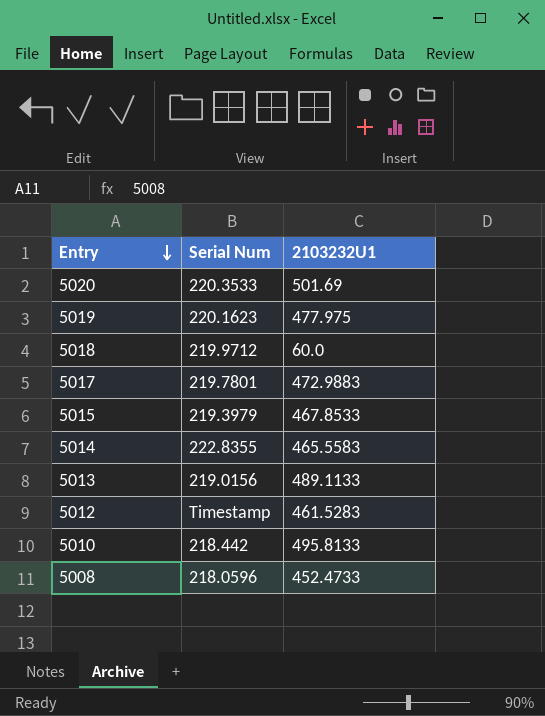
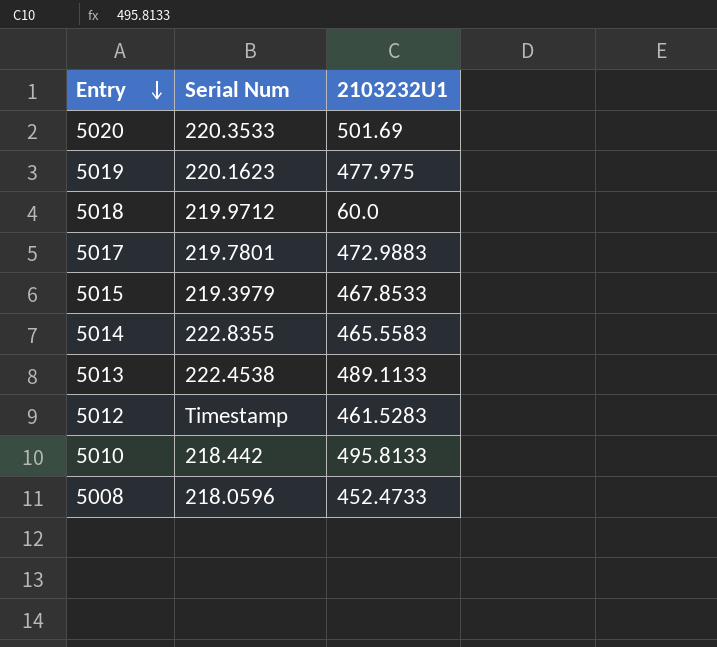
5013 | Serial Num: 219.0156 -> 222.4538

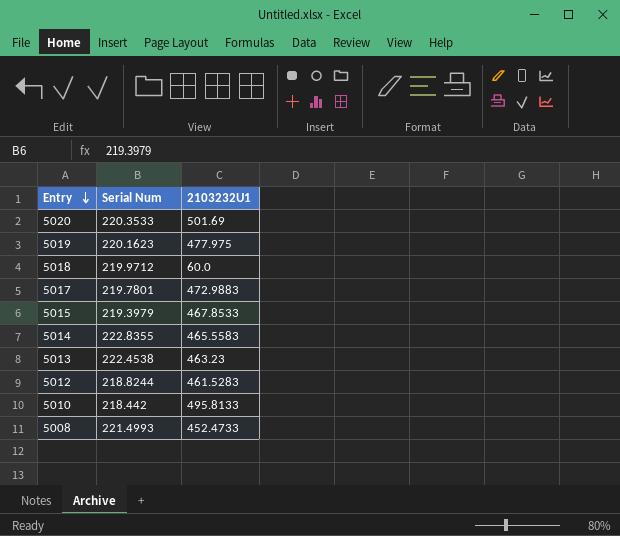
5013 | 2103232U1: 489.1133 -> 463.23
5012 | Serial Num: Timestamp -> 218.8244
5008 | Serial Num: 218.0596 -> 221.4993

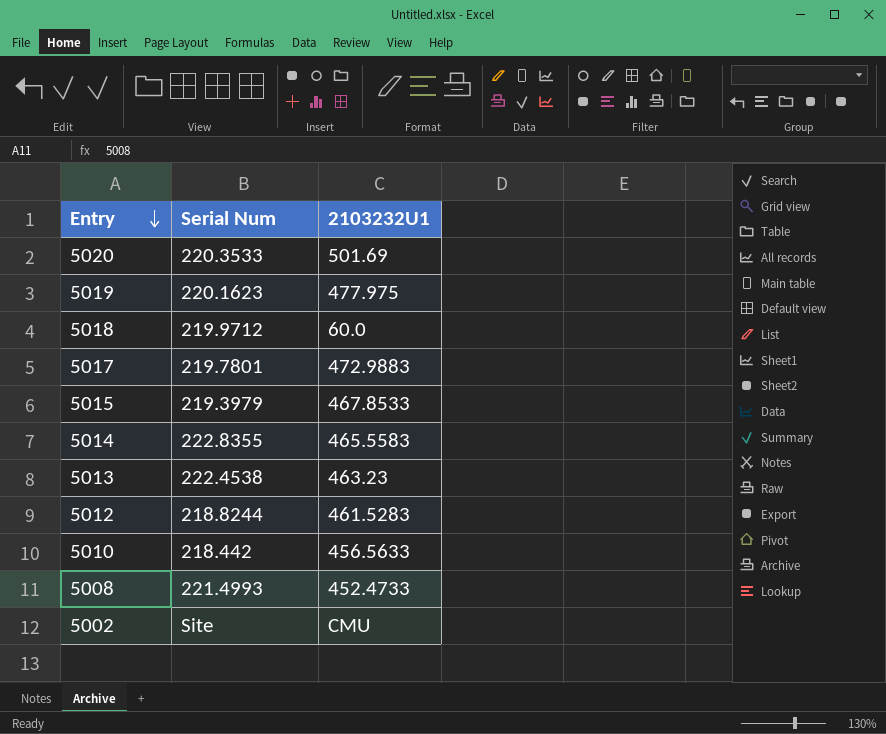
5010 | 2103232U1: 495.8133 -> 456.5633
row 5002: none -> Site | CMU

